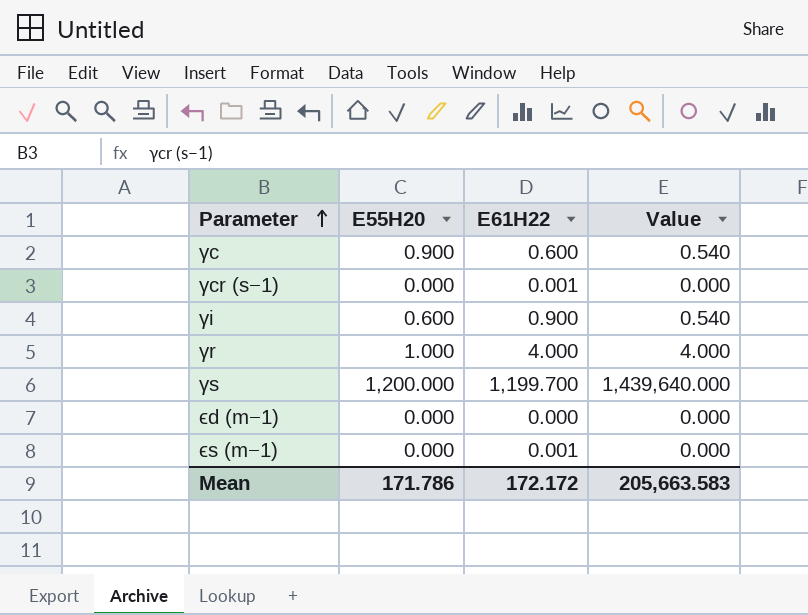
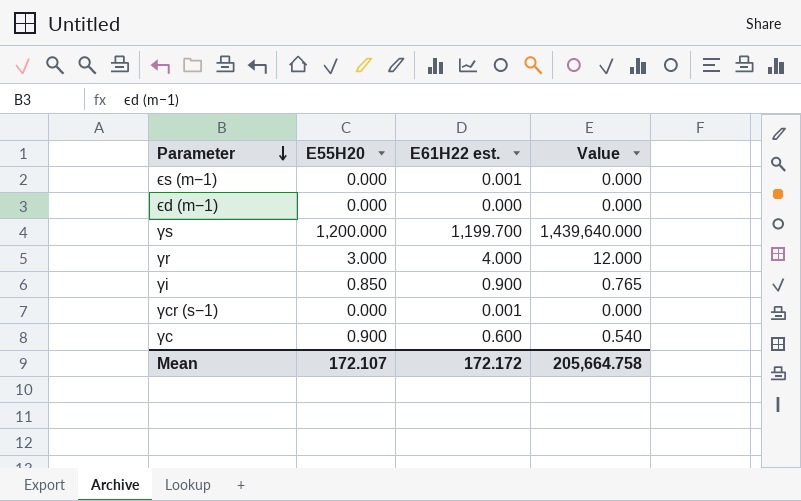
row order: Parameter ascending -> Parameter descending
column name: E61H22 -> E61H22 est.
γr | E55H20: 1.000 -> 3.000
γr | Value: 4.000 -> 12.000
γi | E55H20: 0.600 -> 0.850
γi | Value: 0.540 -> 0.765
Mean | E55H20: 171.786 -> 172.107
Mean | Value: 205,663.583 -> 205,664.758

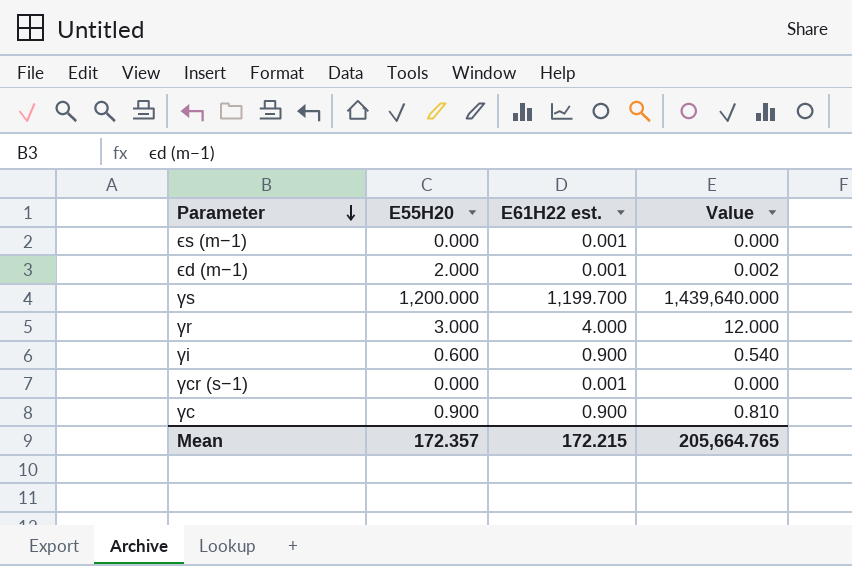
ϵd (m−1) | E55H20: 0.000 -> 2.000
ϵd (m−1) | E61H22 est.: 0.000 -> 0.001
ϵd (m−1) | Value: 0.000 -> 0.002
γi | E55H20: 0.850 -> 0.600
γi | Value: 0.765 -> 0.540
γc | E61H22 est.: 0.600 -> 0.900
γc | Value: 0.540 -> 0.810
Mean | E55H20: 172.107 -> 172.357
Mean | E61H22 est.: 172.172 -> 172.215
Mean | Value: 205,664.758 -> 205,664.765

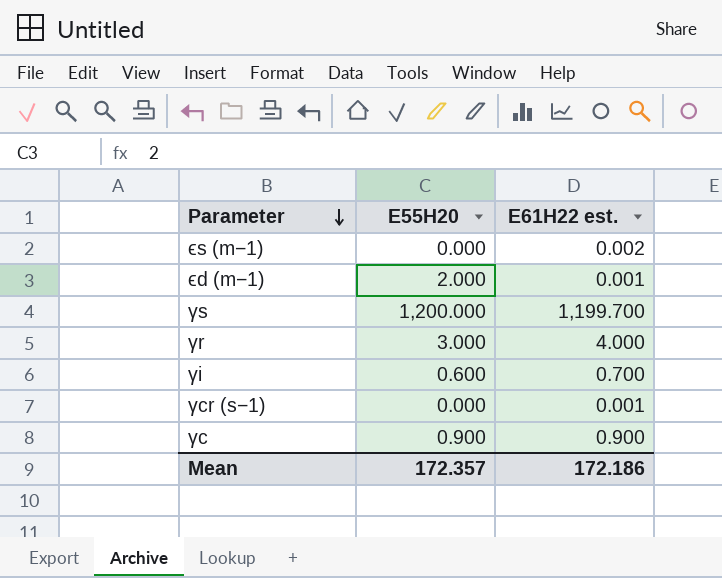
column Value | formula: [E55H20] * [E61H22 est.] -> none
ϵs (m−1) | E61H22 est.: 0.001 -> 0.002
γi | E61H22 est.: 0.900 -> 0.700
Mean | E61H22 est.: 172.215 -> 172.186

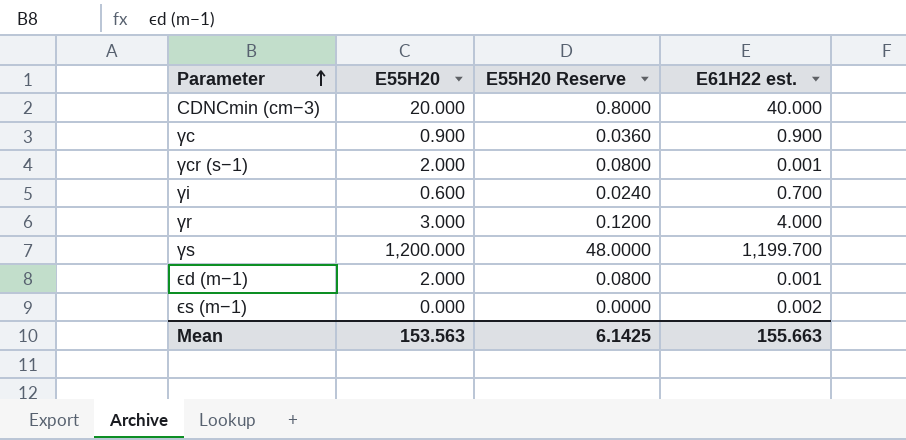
row order: Parameter descending -> Parameter ascending
column E55H20 Reserve | formula: none -> [E55H20] * 0.04
row CDNCmin (cm−3): none -> 20.000 | 0.8000 | 40.000
γcr (s−1) | E55H20: 0.000 -> 2.000
Mean | E55H20: 172.357 -> 153.563
Mean | E61H22 est.: 172.186 -> 155.663

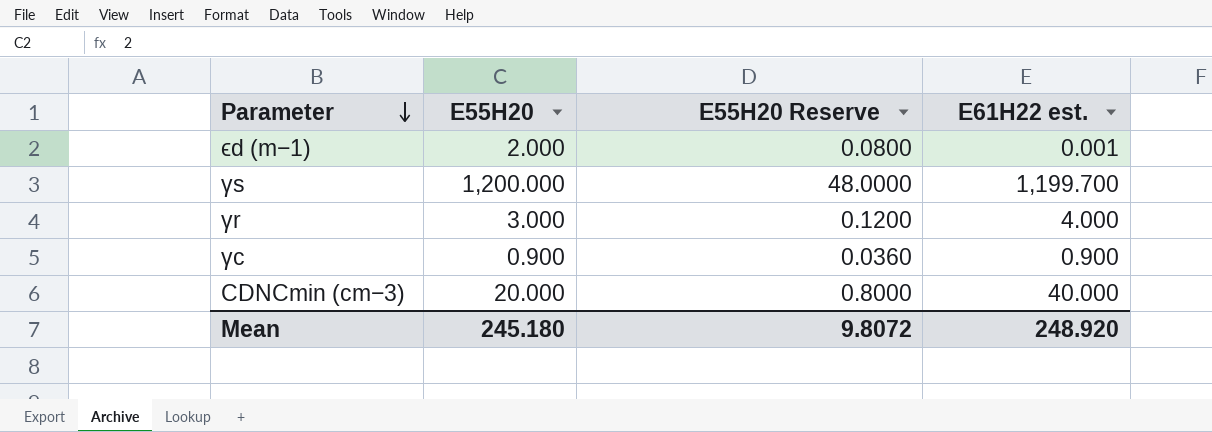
row order: Parameter ascending -> Parameter descending
row γcr (s−1): 2.000 | 0.0800 | 0.001 -> none
row γi: 0.600 | 0.0240 | 0.700 -> none
row ϵs (m−1): 0.000 | 0.0000 | 0.002 -> none
Mean | E55H20: 153.563 -> 245.180
Mean | E55H20 Reserve: 6.1425 -> 9.8072
Mean | E61H22 est.: 155.663 -> 248.920

